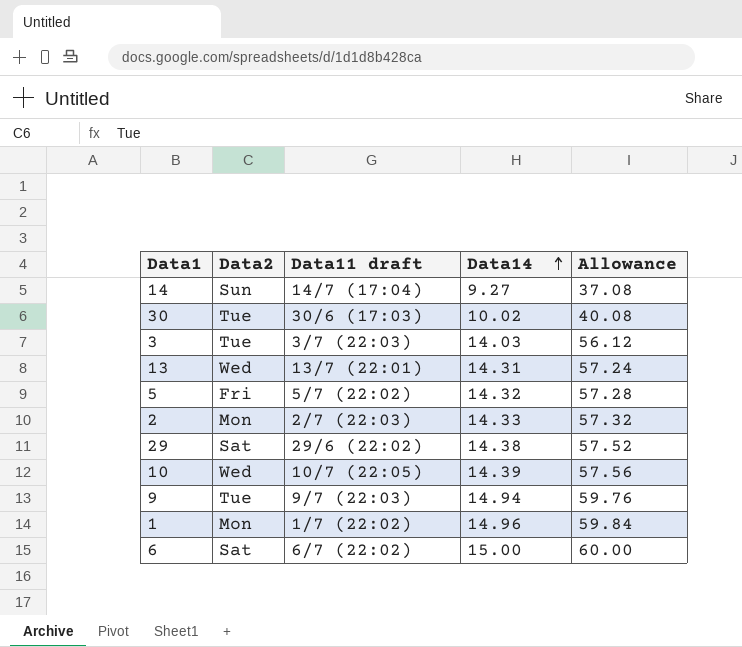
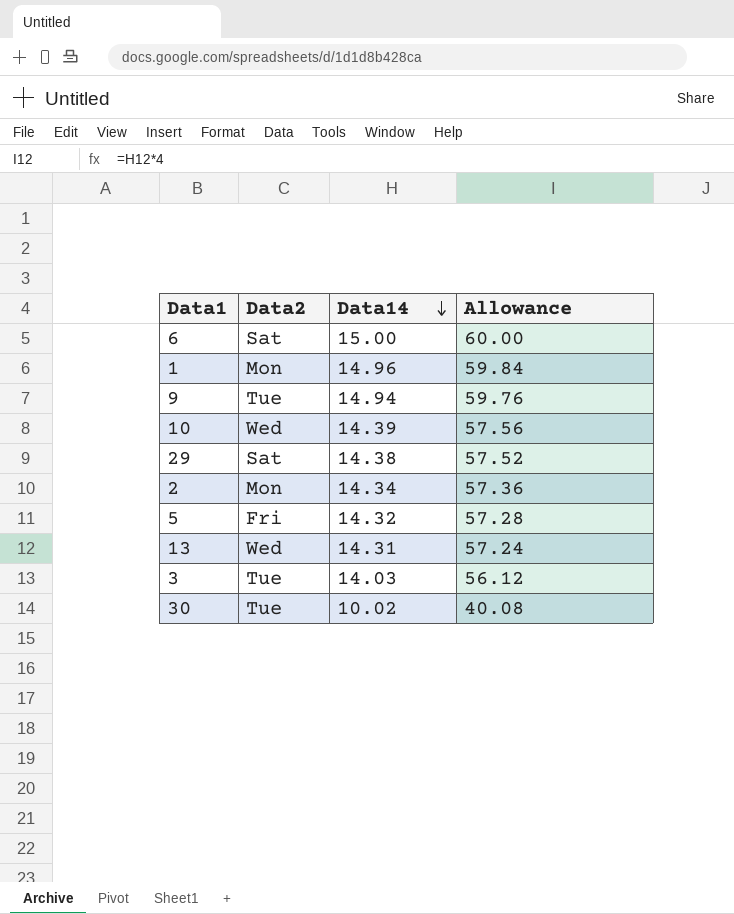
row order: Data14 ascending -> Data14 descending
column Data11 draft | position: 3 -> none
row 14: Sun | 14/7 (17:04) | 9.27 | 37.08 -> none
2 | Data14: 14.33 -> 14.34
2 | Allowance: 57.32 -> 57.36

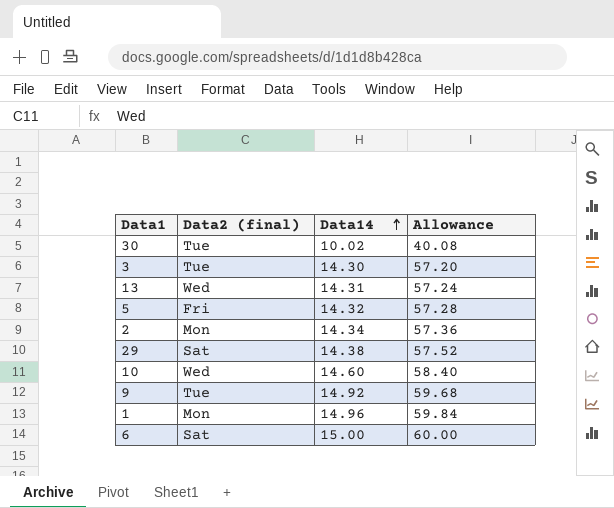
row order: Data14 descending -> Data14 ascending
column name: Data2 -> Data2 (final)
3 | Data14: 14.03 -> 14.30
3 | Allowance: 56.12 -> 57.20
10 | Data14: 14.39 -> 14.60
10 | Allowance: 57.56 -> 58.40
9 | Data14: 14.94 -> 14.92
9 | Allowance: 59.76 -> 59.68

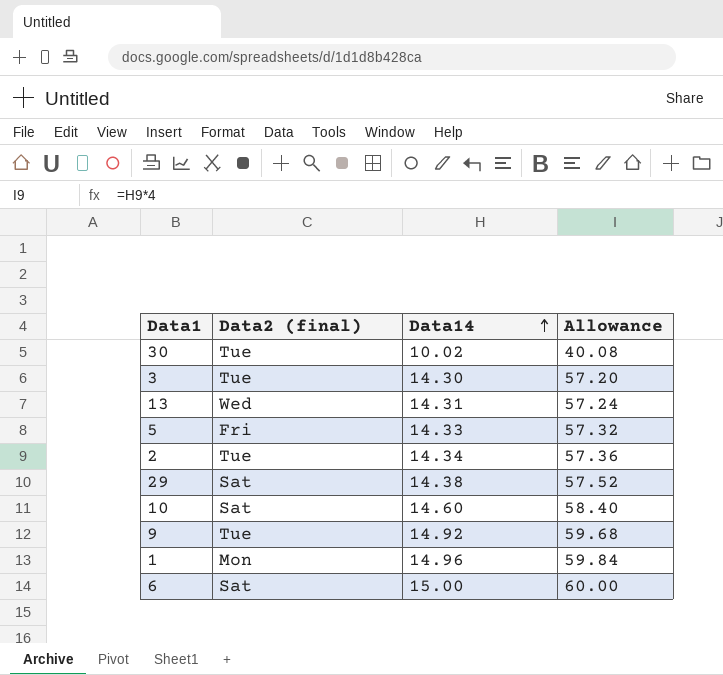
5 | Data14: 14.32 -> 14.33
5 | Allowance: 57.28 -> 57.32
2 | Data2 (final): Mon -> Tue
10 | Data2 (final): Wed -> Sat

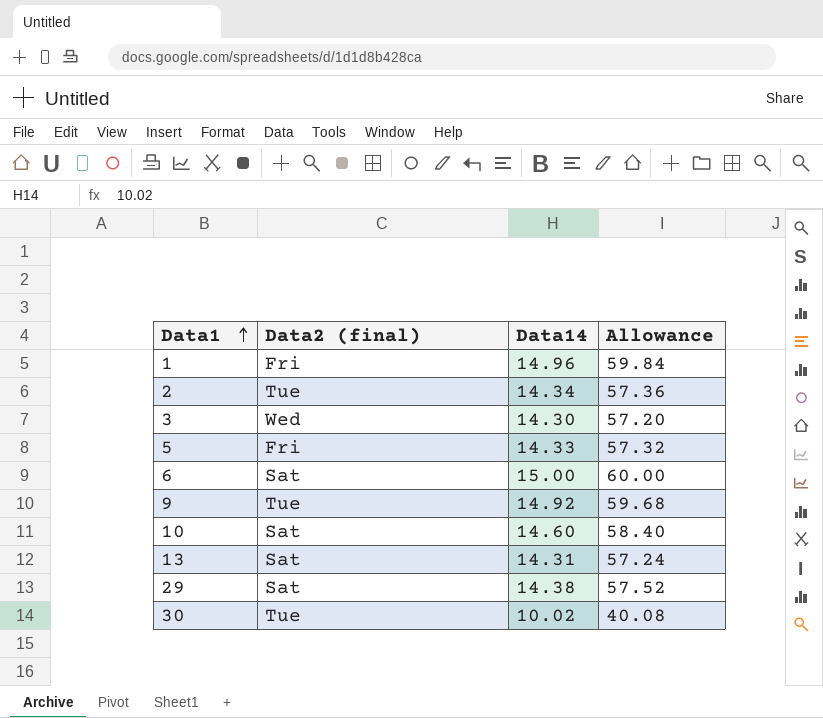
row order: Data14 ascending -> Data1 ascending
1 | Data2 (final): Mon -> Fri
3 | Data2 (final): Tue -> Wed
13 | Data2 (final): Wed -> Sat

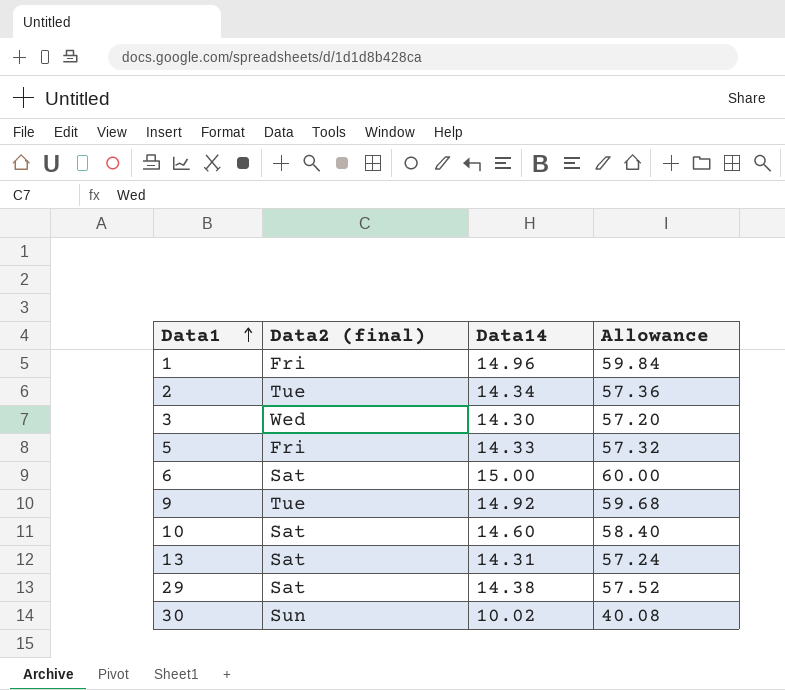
30 | Data2 (final): Tue -> Sun

